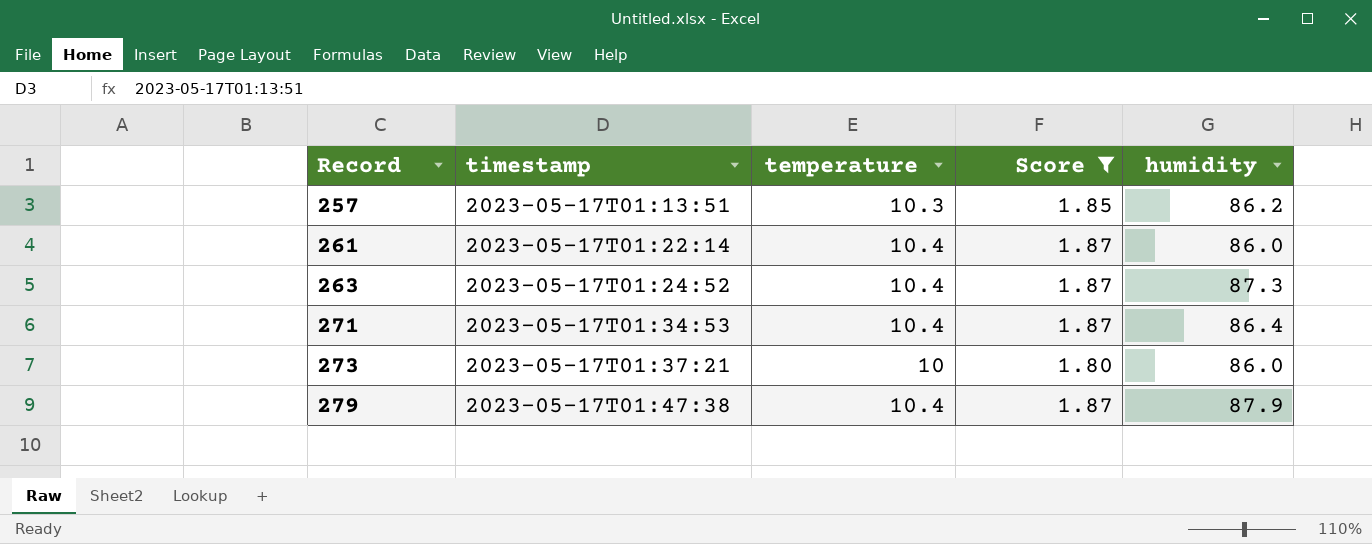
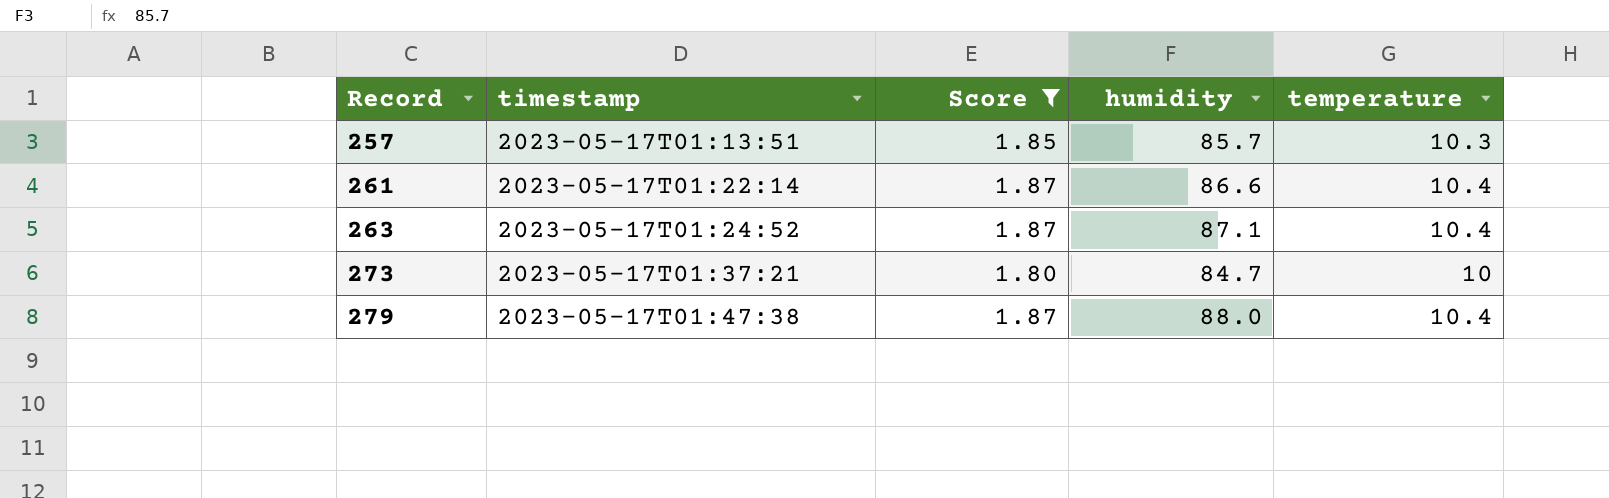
column temperature | position: 3 -> 5
row 271: 2023-05-17T01:34:53 | 10.4 | 1.87 | 86.4 -> none
257 | humidity: 86.2 -> 85.7
261 | humidity: 86.0 -> 86.6
263 | humidity: 87.3 -> 87.1
273 | humidity: 86.0 -> 84.7
279 | humidity: 87.9 -> 88.0

